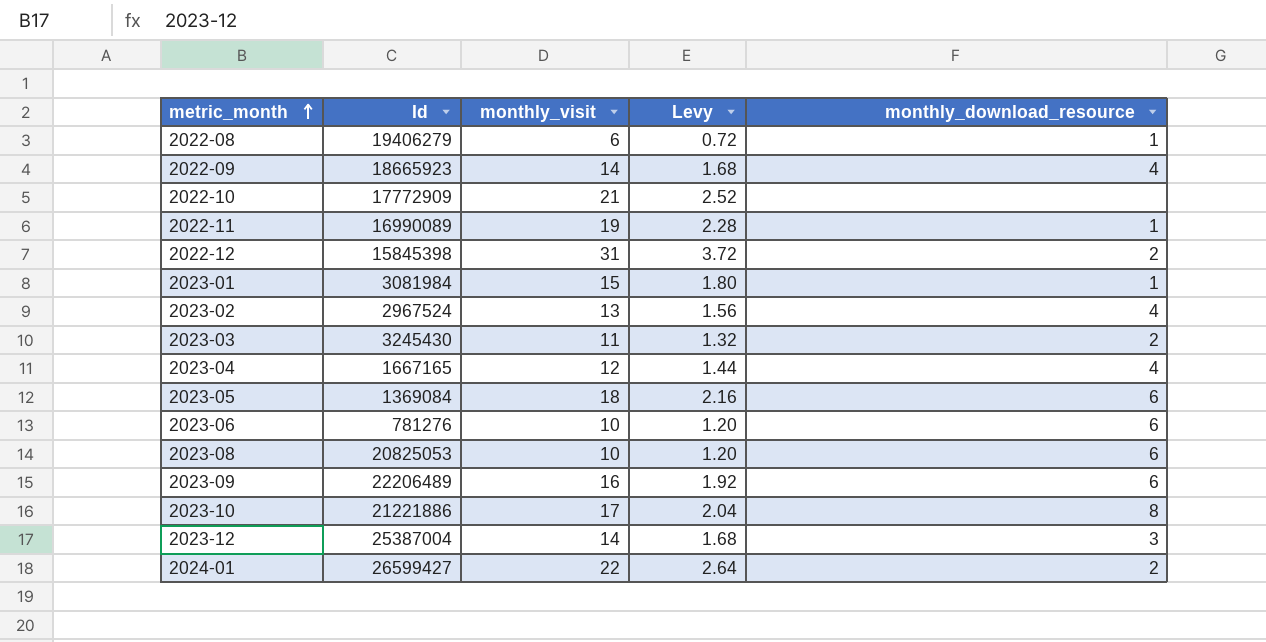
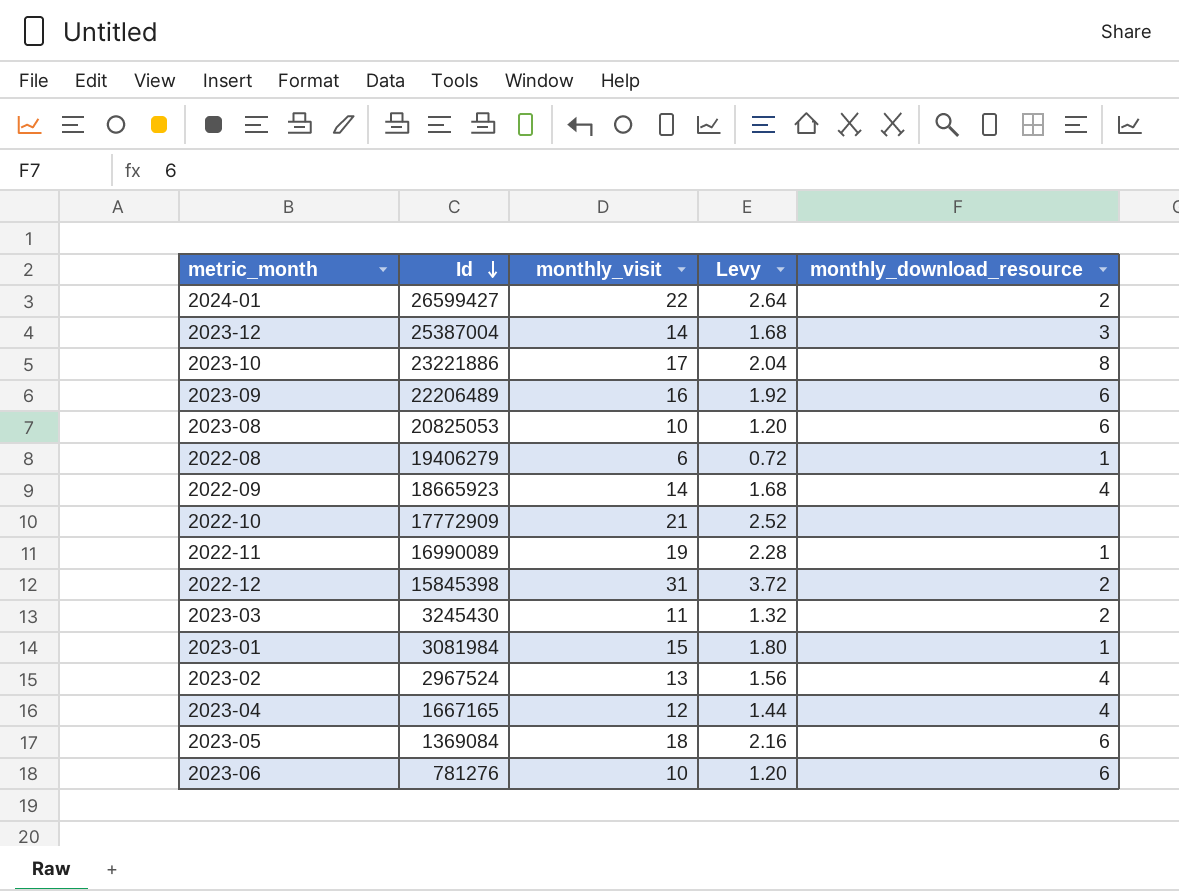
row order: metric_month ascending -> Id descending
2023-10 | Id: 21221886 -> 23221886

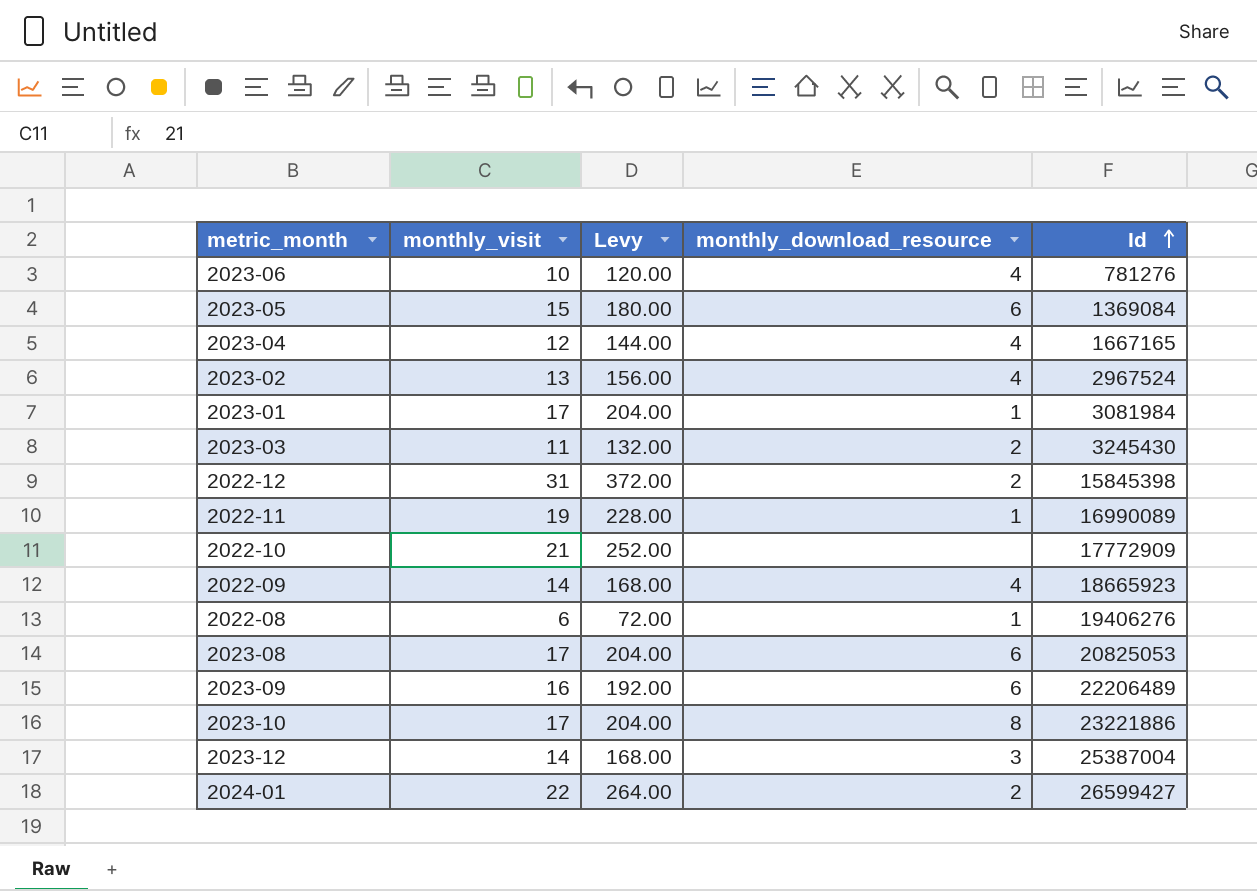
row order: Id descending -> Id ascending
column Levy | formula: [monthly_visit] * 0.12 -> [monthly_visit] * 12
column Id | position: 2 -> 5
2023-06 | monthly_download_resource: 6 -> 4
2023-05 | monthly_visit: 18 -> 15
2023-01 | monthly_visit: 15 -> 17
2022-08 | Id: 19406279 -> 19406276
2023-08 | monthly_visit: 10 -> 17

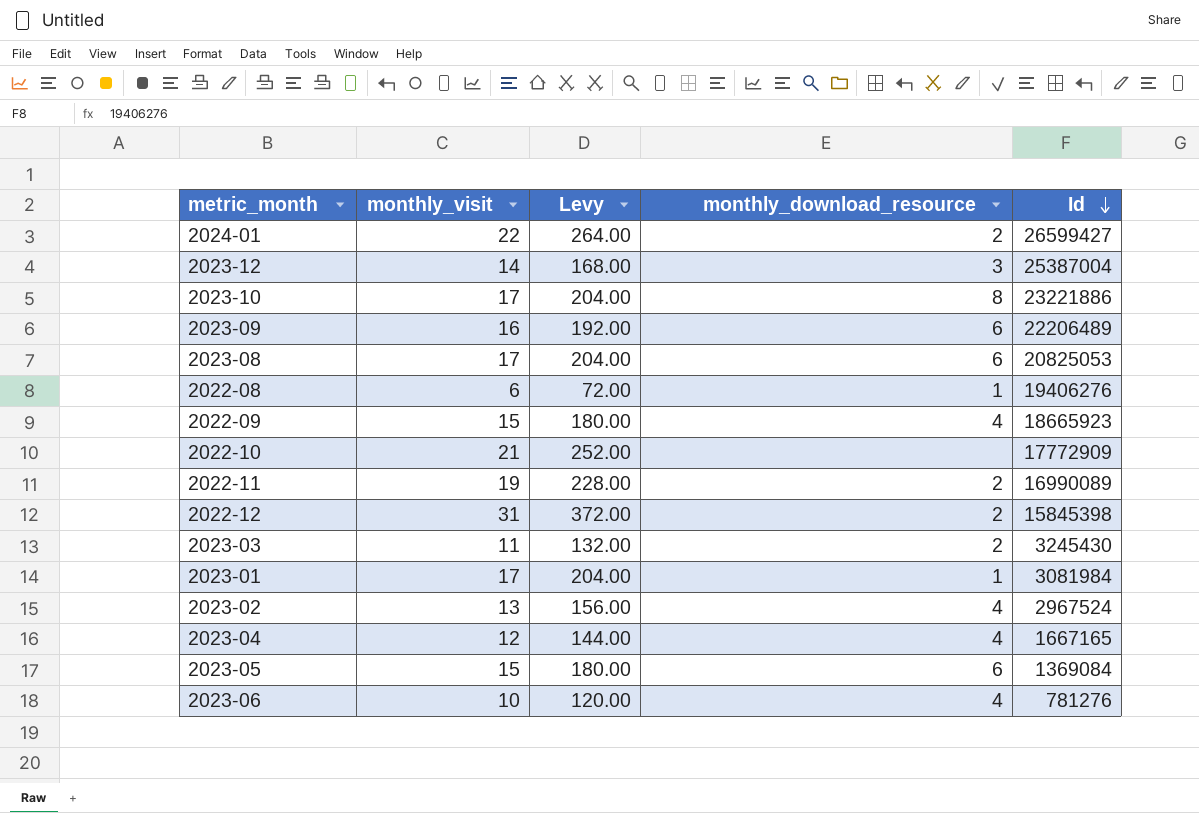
row order: Id ascending -> Id descending
2022-09 | monthly_visit: 14 -> 15
2022-09 | Levy: 168.00 -> 180.00
2022-11 | monthly_download_resource: 1 -> 2

